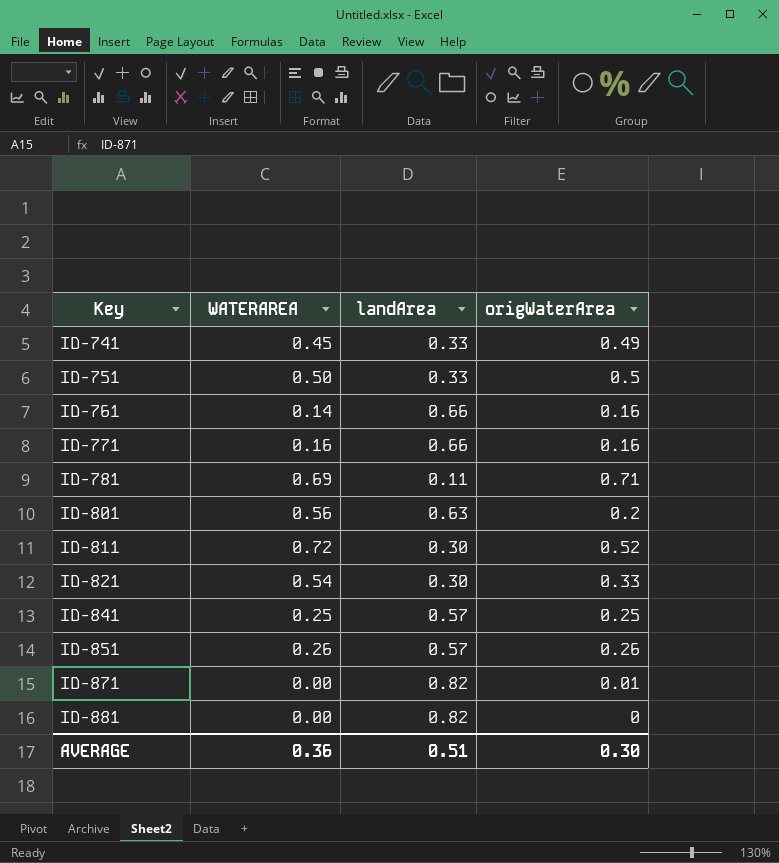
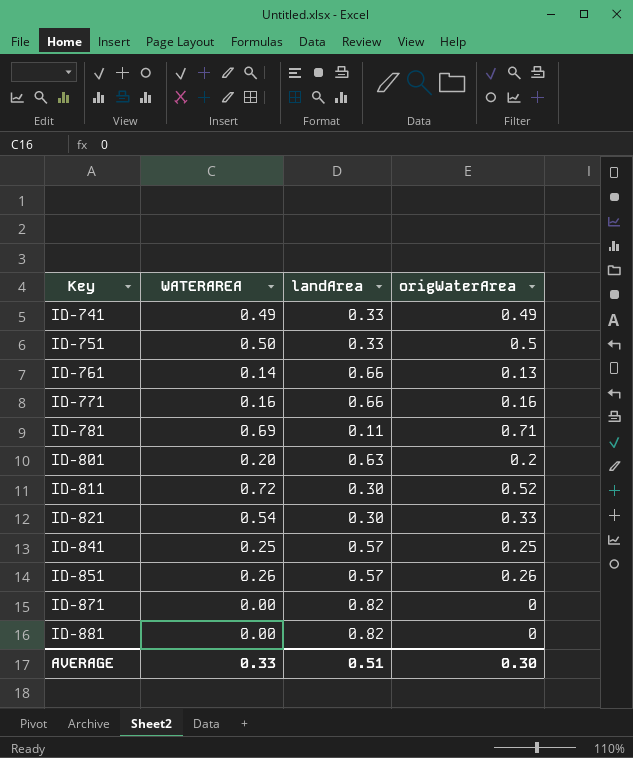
ID-741 | WATERAREA: 0.45 -> 0.49
ID-761 | origWaterArea: 0.16 -> 0.13
ID-801 | WATERAREA: 0.56 -> 0.20
ID-871 | origWaterArea: 0.01 -> 0
AVERAGE | WATERAREA: 0.36 -> 0.33

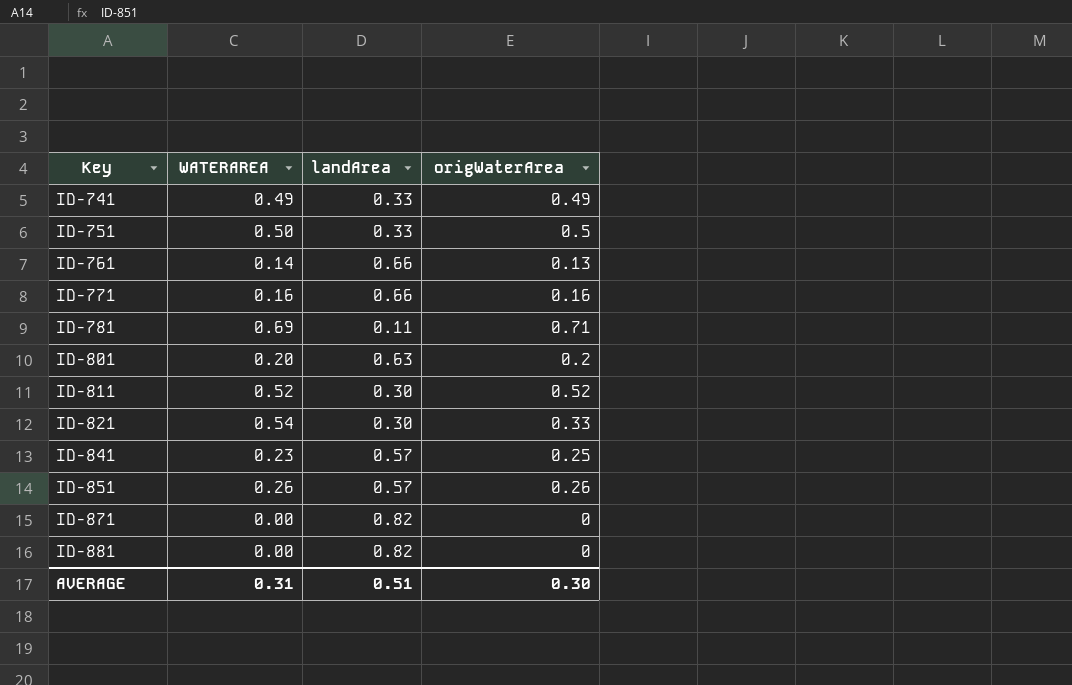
ID-811 | WATERAREA: 0.72 -> 0.52
ID-841 | WATERAREA: 0.25 -> 0.23
AVERAGE | WATERAREA: 0.33 -> 0.31

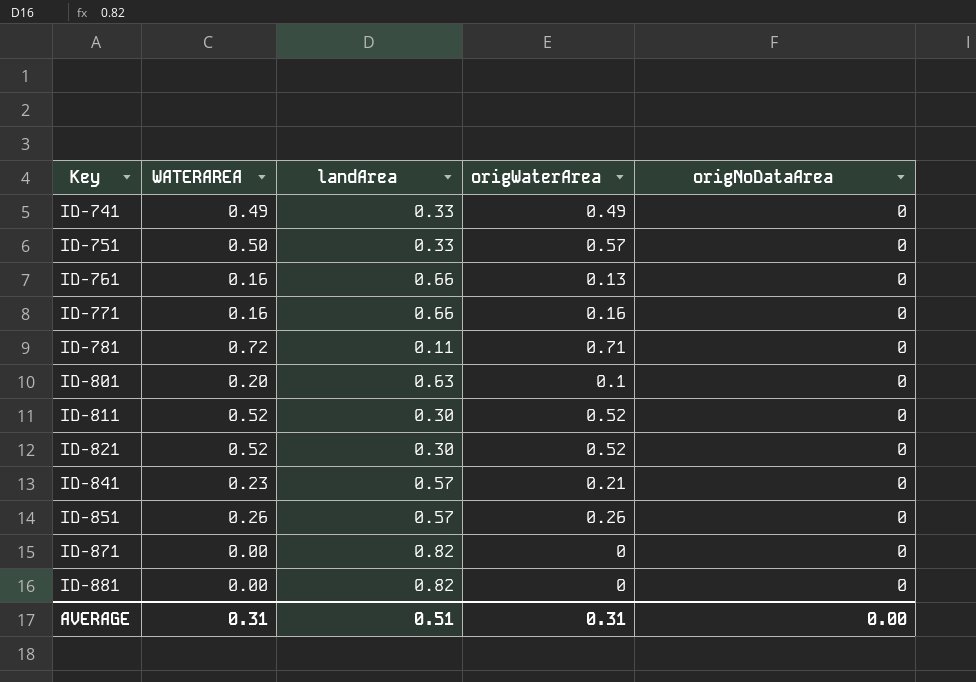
column origNoDataArea | position: none -> 5
ID-751 | origWaterArea: 0.5 -> 0.57
ID-761 | WATERAREA: 0.14 -> 0.16
ID-781 | WATERAREA: 0.69 -> 0.72
ID-801 | origWaterArea: 0.2 -> 0.1
ID-821 | WATERAREA: 0.54 -> 0.52
ID-821 | origWaterArea: 0.33 -> 0.52
ID-841 | origWaterArea: 0.25 -> 0.21
AVERAGE | origWaterArea: 0.30 -> 0.31

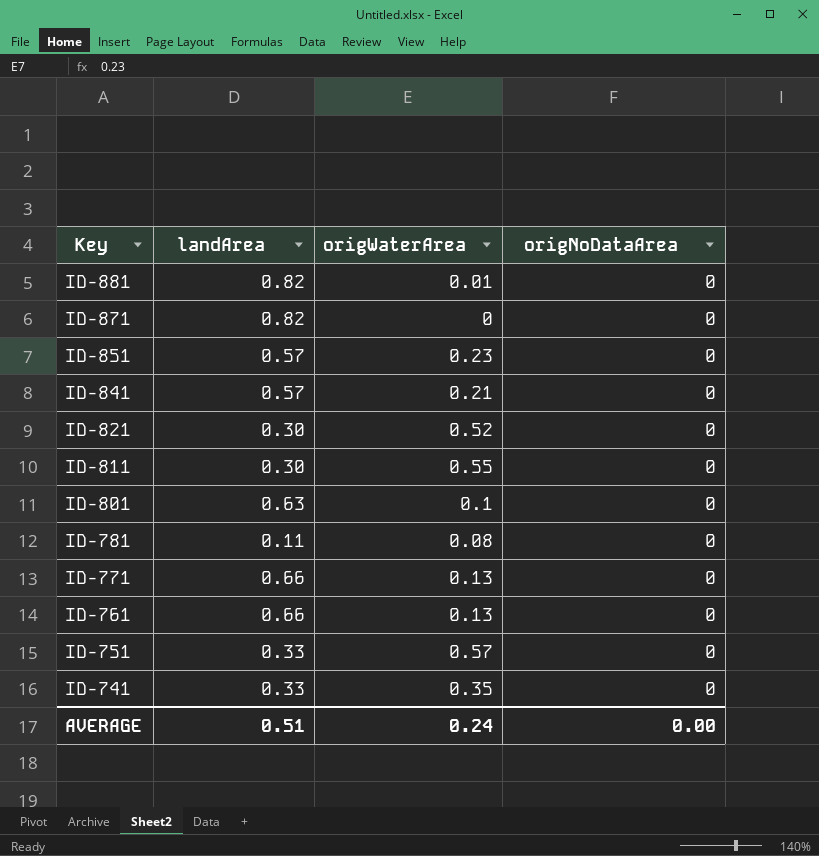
row order: Key ascending -> Key descending
column WATERAREA | position: 2 -> none
ID-881 | origWaterArea: 0 -> 0.01
ID-851 | origWaterArea: 0.26 -> 0.23
ID-811 | origWaterArea: 0.52 -> 0.55
ID-781 | origWaterArea: 0.71 -> 0.08
ID-771 | origWaterArea: 0.16 -> 0.13
ID-741 | origWaterArea: 0.49 -> 0.35
AVERAGE | origWaterArea: 0.31 -> 0.24

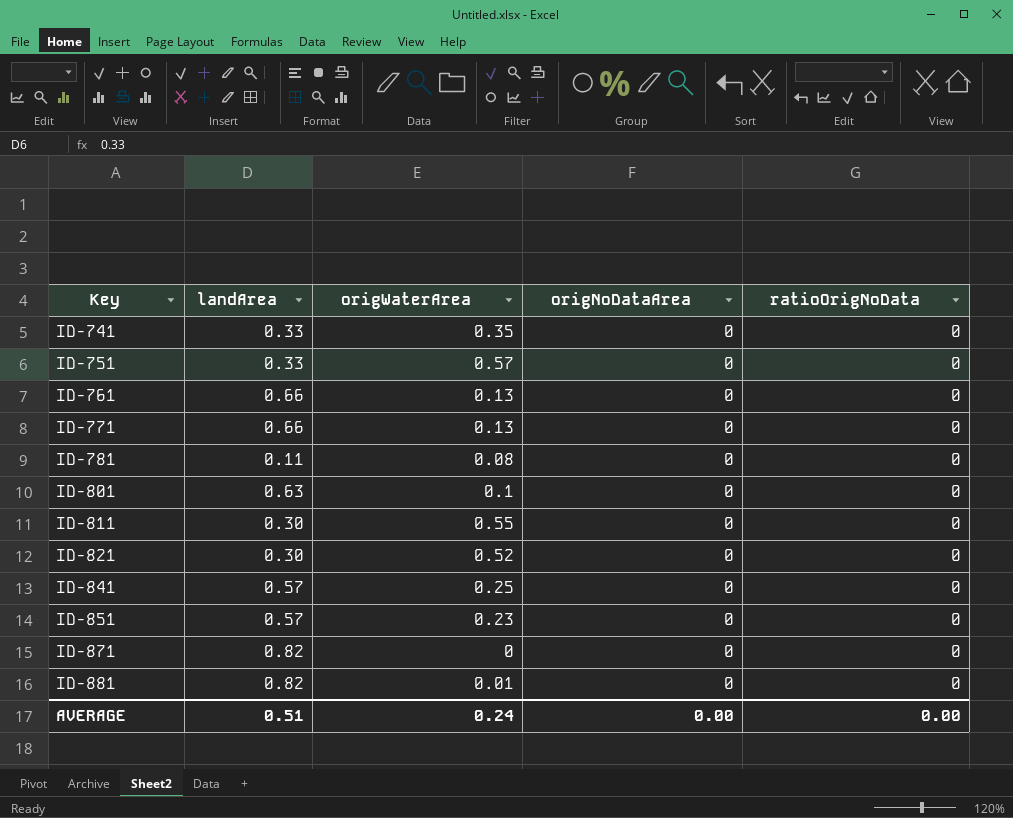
row order: Key descending -> Key ascending
column ratioOrigNoData | position: none -> 5
ID-841 | origWaterArea: 0.21 -> 0.25

